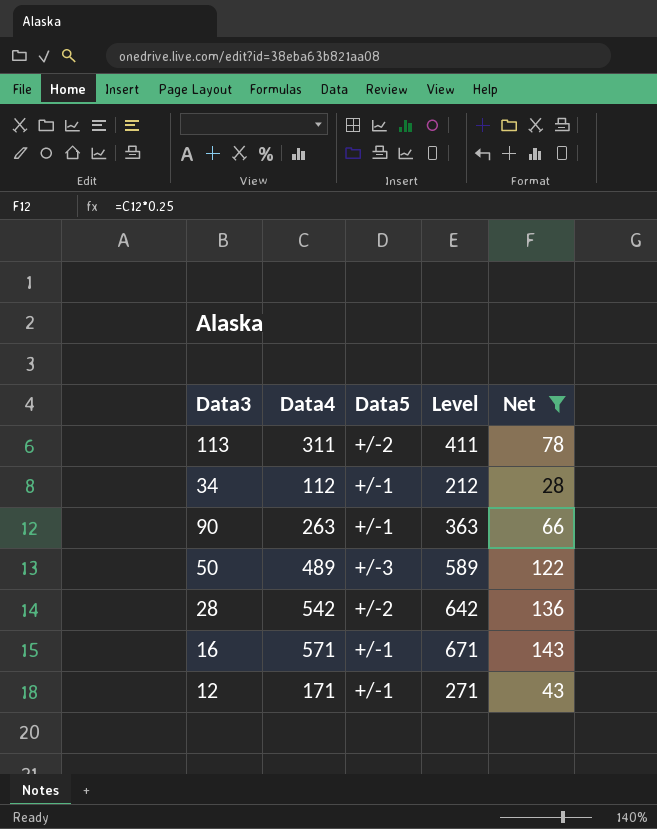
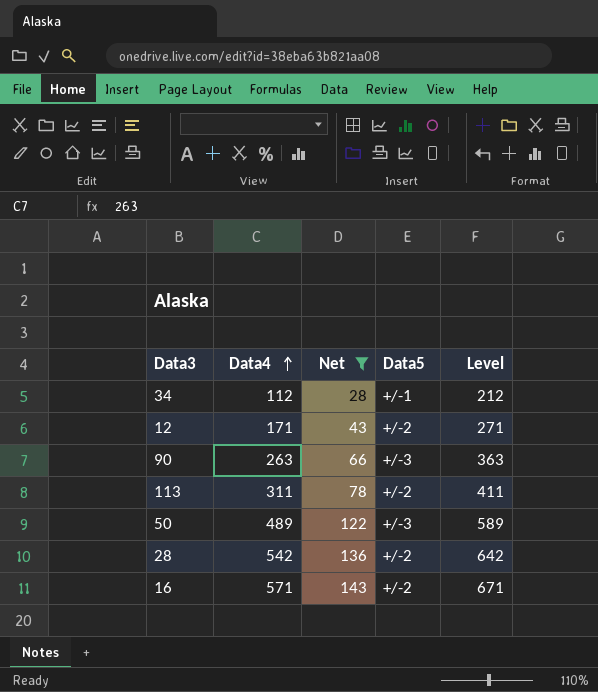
row order: none -> Data4 ascending
column Net | position: 5 -> 3
12 | Data5: +/-1 -> +/-2
90 | Data5: +/-1 -> +/-3
16 | Data5: +/-1 -> +/-2

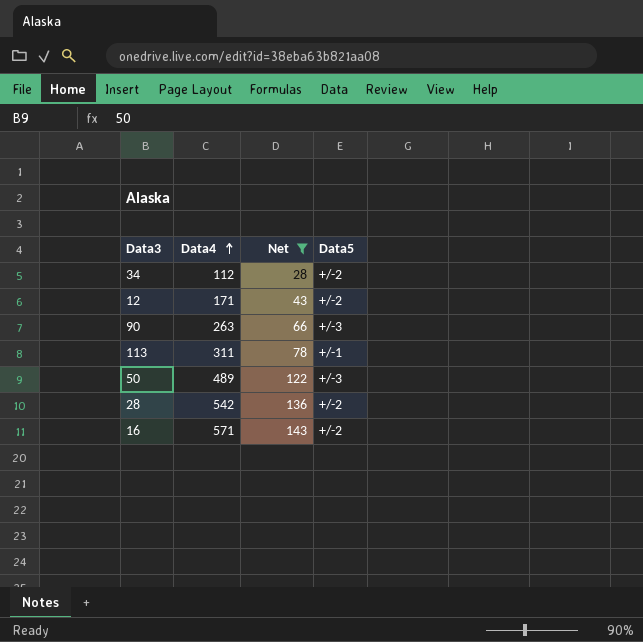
column Level | formula: [Data4] + 100 -> none
34 | Data5: +/-1 -> +/-2
113 | Data5: +/-2 -> +/-1

